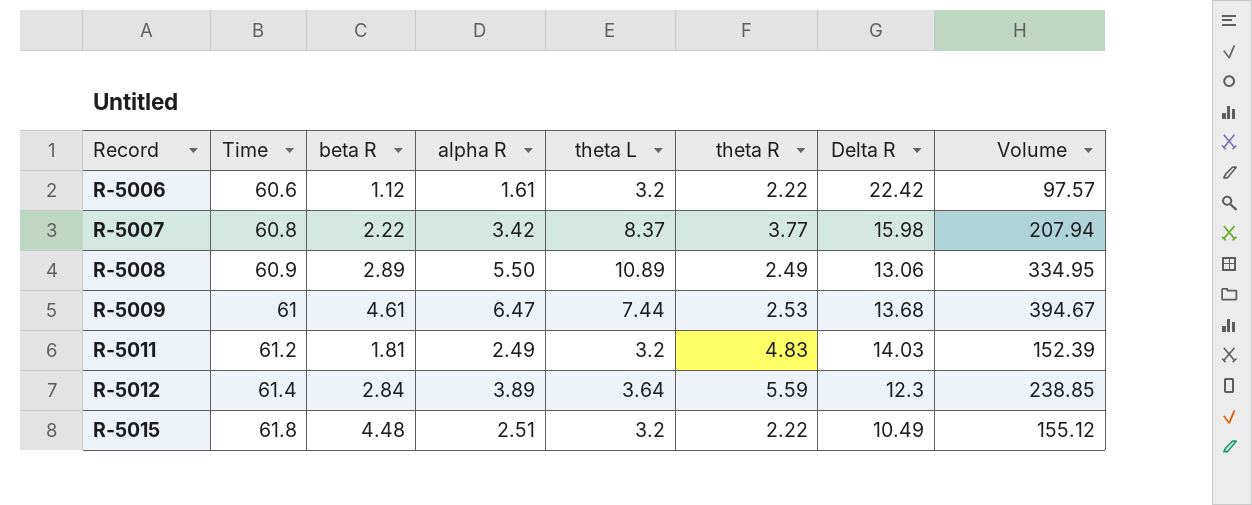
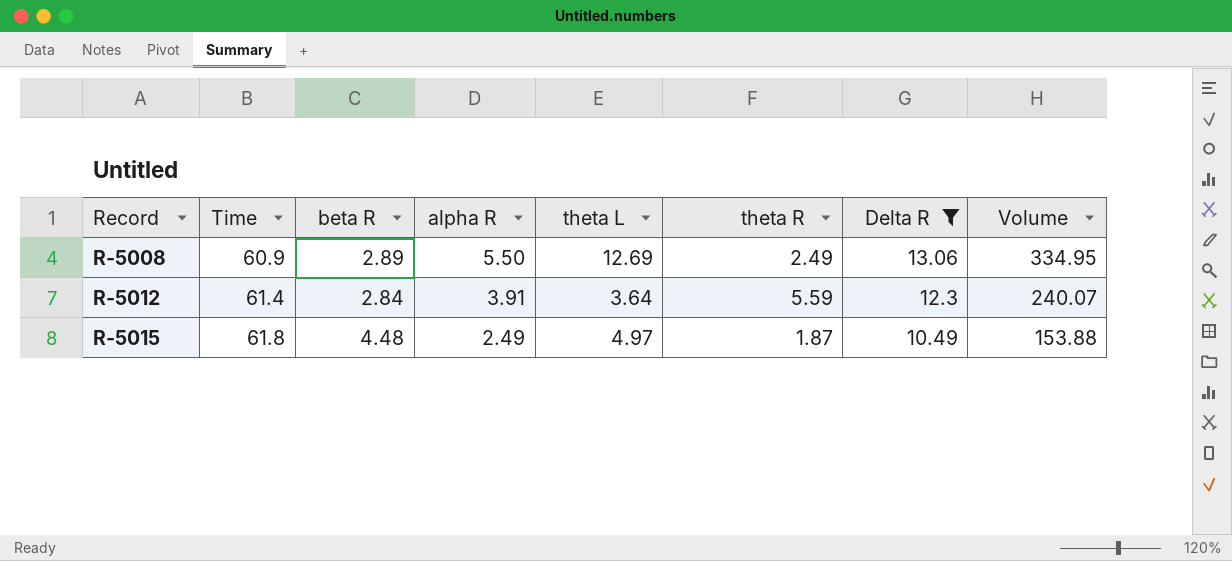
filter: none -> Delta R <= 13.06
R-5008 | theta L: 10.89 -> 12.69
R-5012 | alpha R: 3.89 -> 3.91
R-5012 | Volume: 238.85 -> 240.07
R-5015 | alpha R: 2.51 -> 2.49
R-5015 | theta L: 3.2 -> 4.97
R-5015 | theta R: 2.22 -> 1.87
R-5015 | Volume: 155.12 -> 153.88

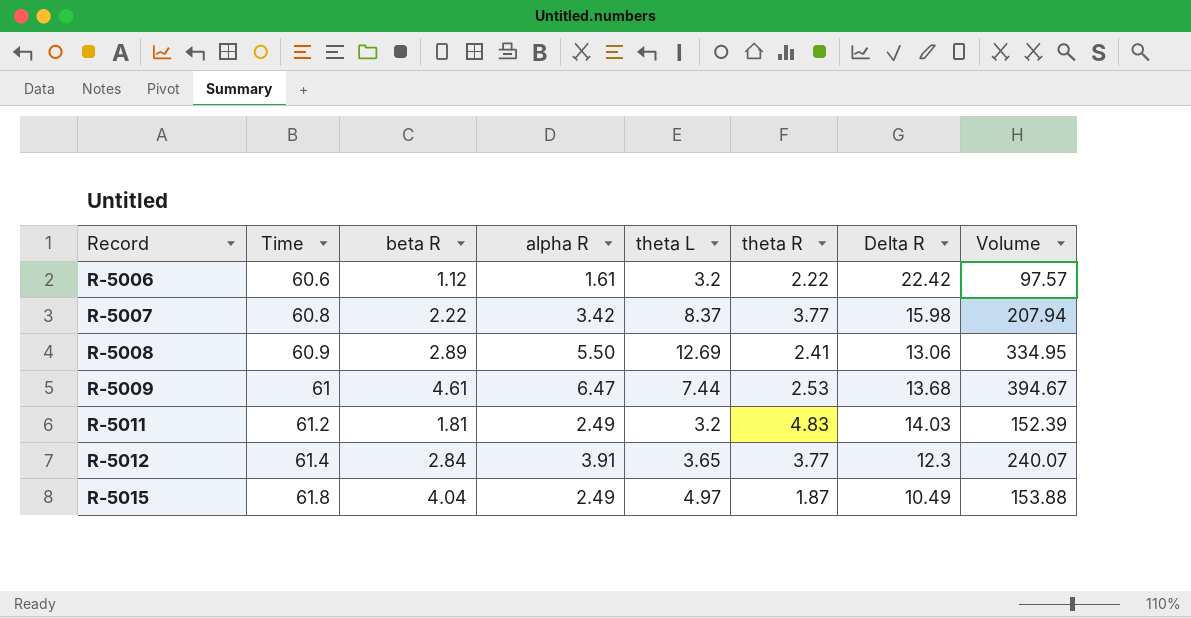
filter: Delta R <= 13.06 -> none
R-5008 | theta R: 2.49 -> 2.41
R-5012 | theta L: 3.64 -> 3.65
R-5012 | theta R: 5.59 -> 3.77
R-5015 | beta R: 4.48 -> 4.04

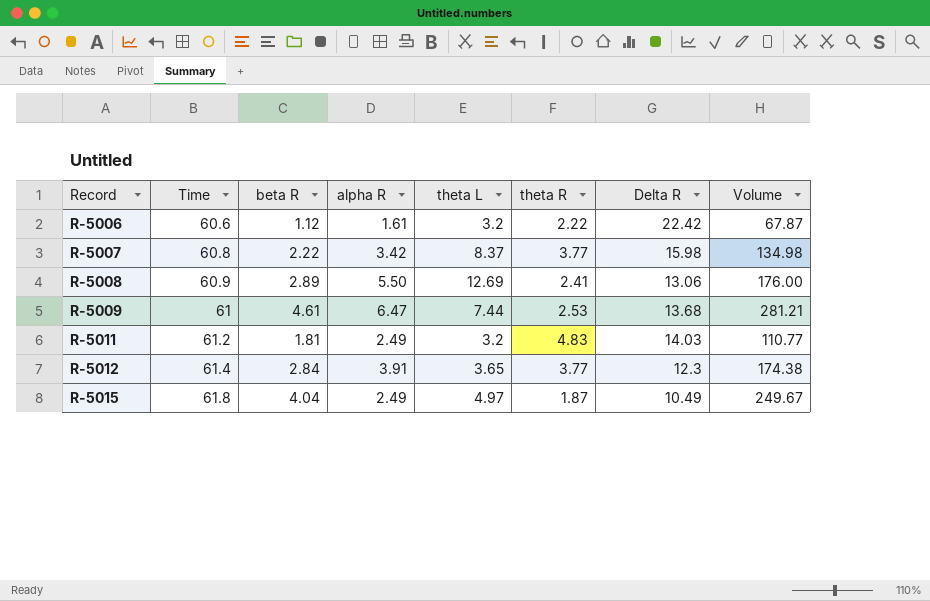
column Volume | formula: [Time] * [alpha R] -> [Time] * [beta R]

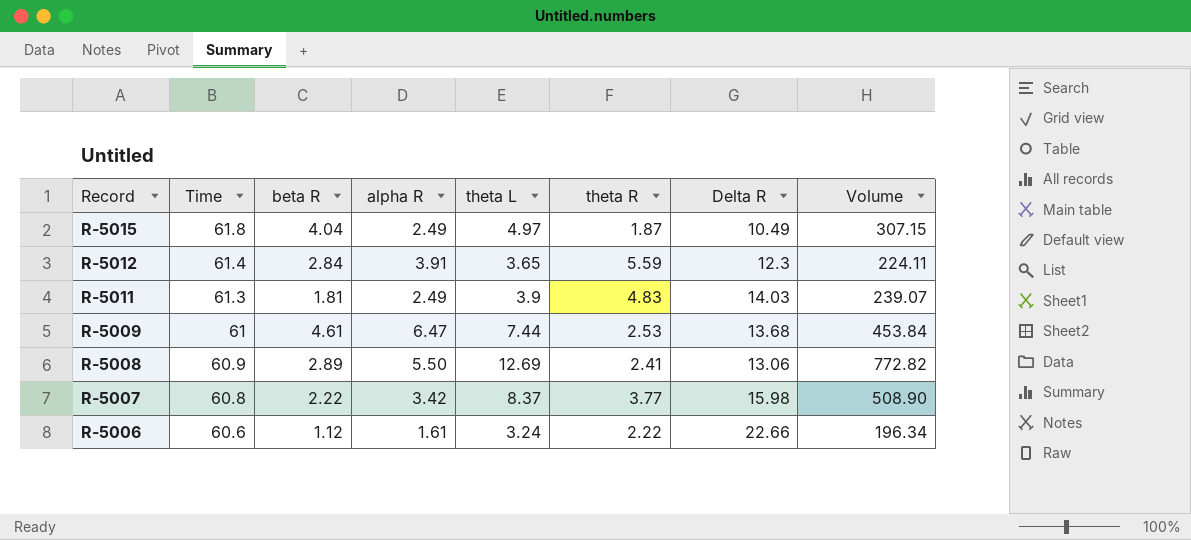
row order: Record ascending -> Record descending
column Volume | formula: [Time] * [beta R] -> [Time] * [theta L]
R-5012 | theta R: 3.77 -> 5.59
R-5011 | Time: 61.2 -> 61.3
R-5011 | theta L: 3.2 -> 3.9
R-5006 | theta L: 3.2 -> 3.24
R-5006 | Delta R: 22.42 -> 22.66

